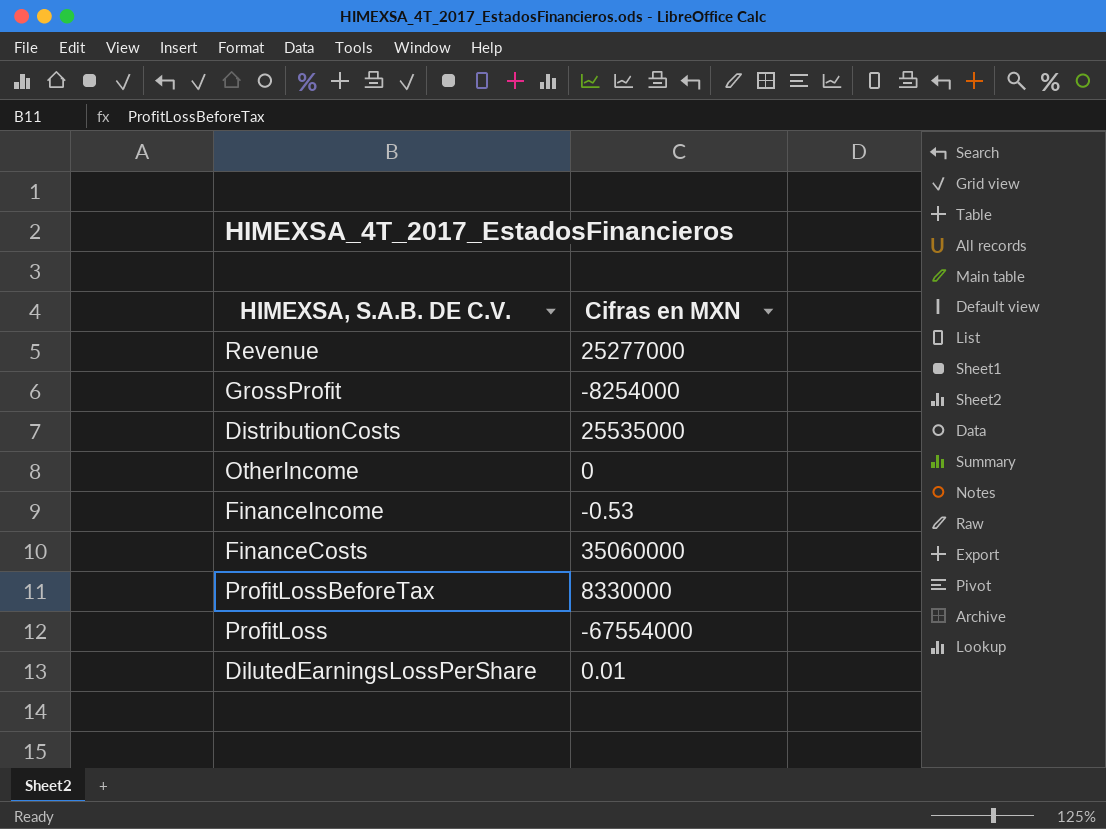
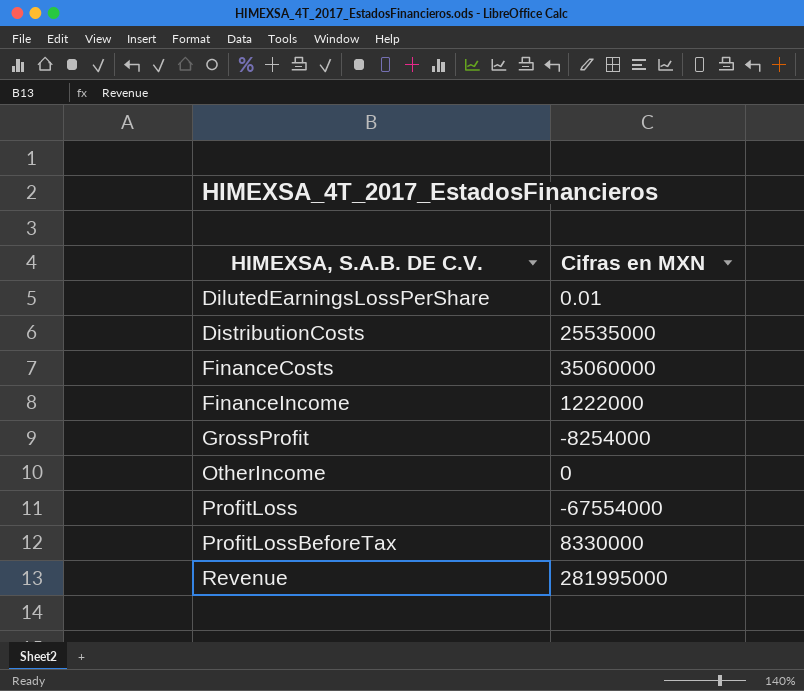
row order: none -> HIMEXSA, S.A.B. DE C.V. ascending
FinanceIncome | Cifras en MXN: -0.53 -> 1222000
Revenue | Cifras en MXN: 25277000 -> 281995000

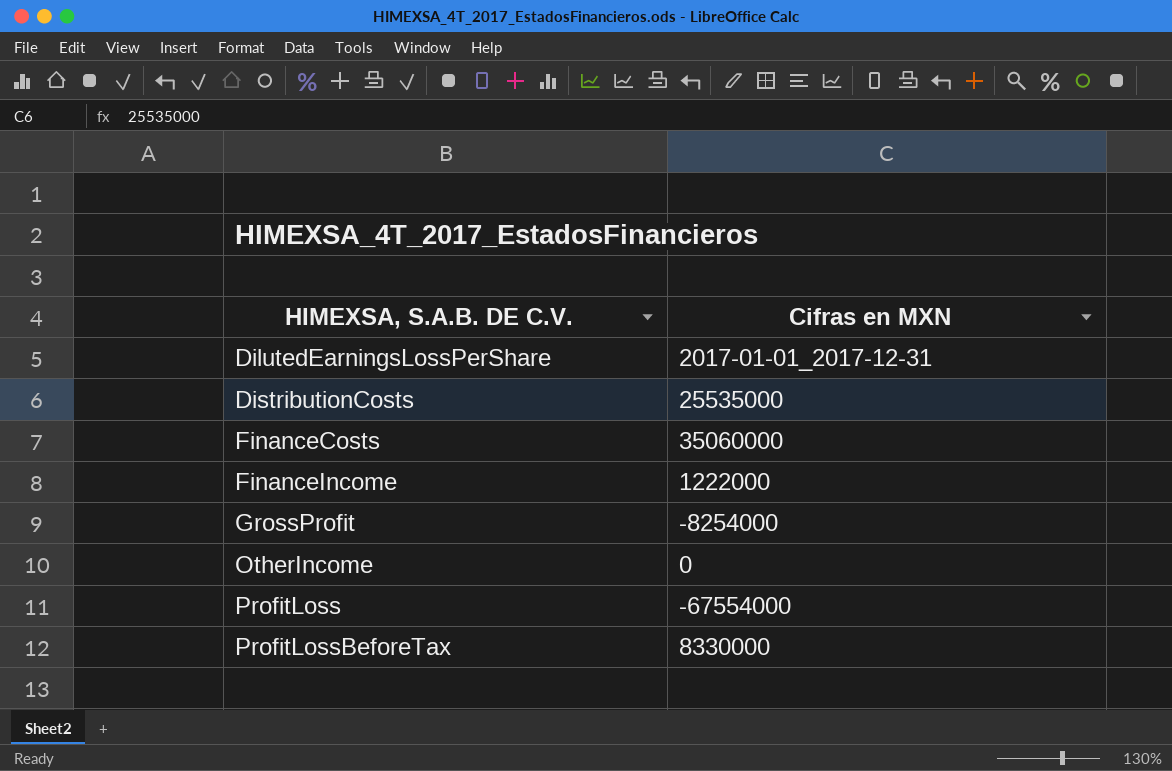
row Revenue: 281995000 -> none
DilutedEarningsLossPerShare | Cifras en MXN: 0.01 -> 2017-01-01_2017-12-31

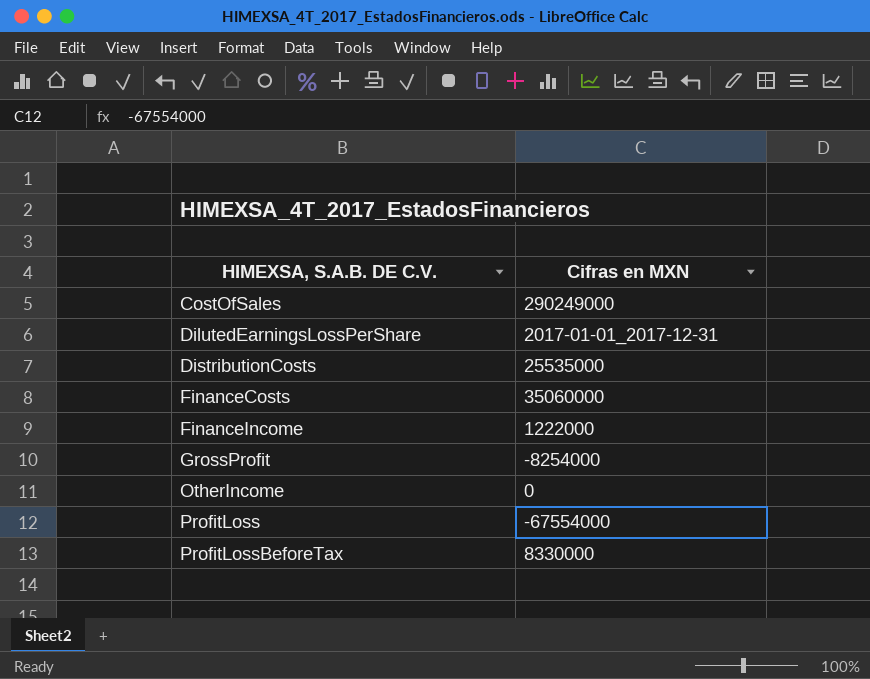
row CostOfSales: none -> 290249000

